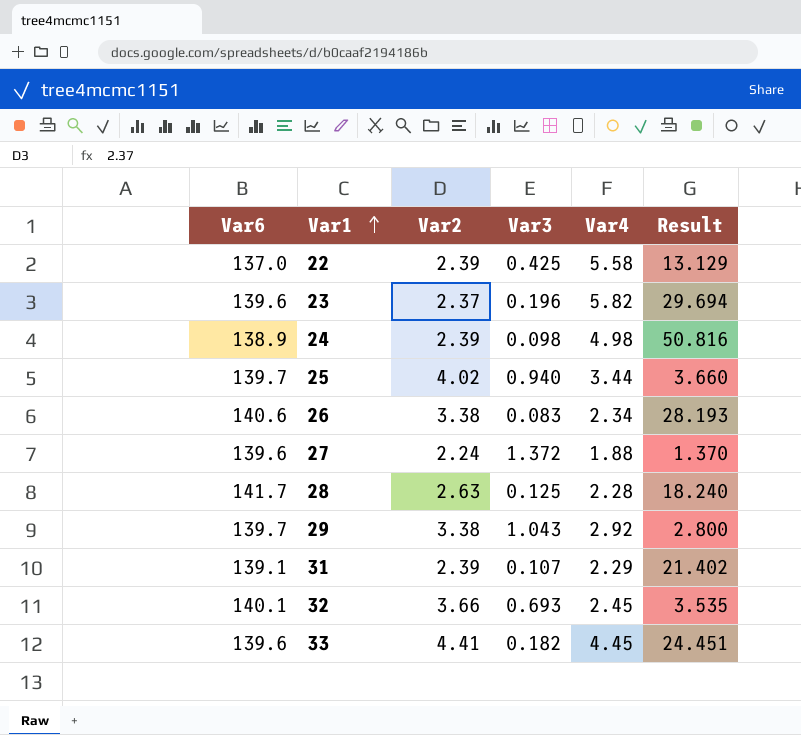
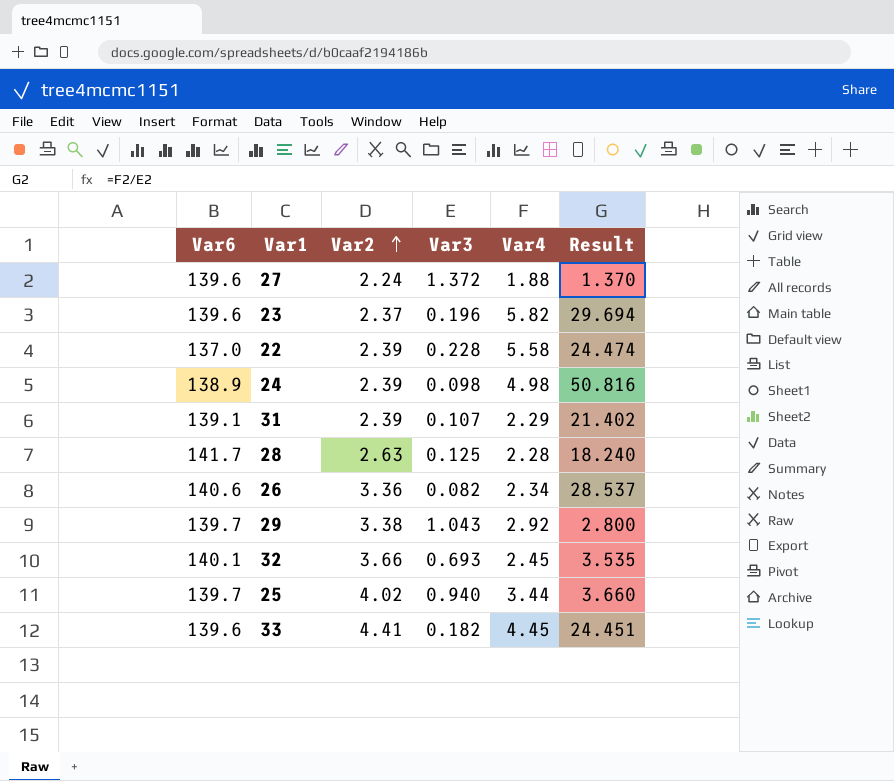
row order: Var1 ascending -> Var2 ascending
22 | Var3: 0.425 -> 0.228
22 | Result: 13.129 -> 24.474
26 | Var2: 3.38 -> 3.36
26 | Var3: 0.083 -> 0.082
26 | Result: 28.193 -> 28.537

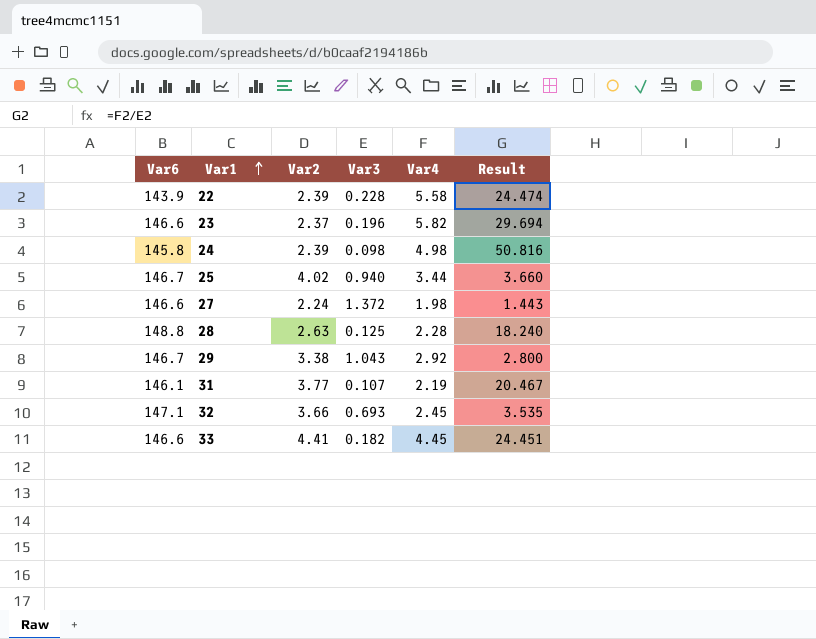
row order: Var2 ascending -> Var1 ascending
row 26: 140.6 | 3.36 | 0.082 | 2.34 | 28.537 -> none
22 | Var6: 137.0 -> 143.9
23 | Var6: 139.6 -> 146.6
24 | Var6: 138.9 -> 145.8
25 | Var6: 139.7 -> 146.7
27 | Var6: 139.6 -> 146.6
27 | Var4: 1.88 -> 1.98
27 | Result: 1.370 -> 1.443
28 | Var6: 141.7 -> 148.8
29 | Var6: 139.7 -> 146.7
31 | Var6: 139.1 -> 146.1
31 | Var2: 2.39 -> 3.77
31 | Var4: 2.29 -> 2.19
31 | Result: 21.402 -> 20.467
32 | Var6: 140.1 -> 147.1
33 | Var6: 139.6 -> 146.6

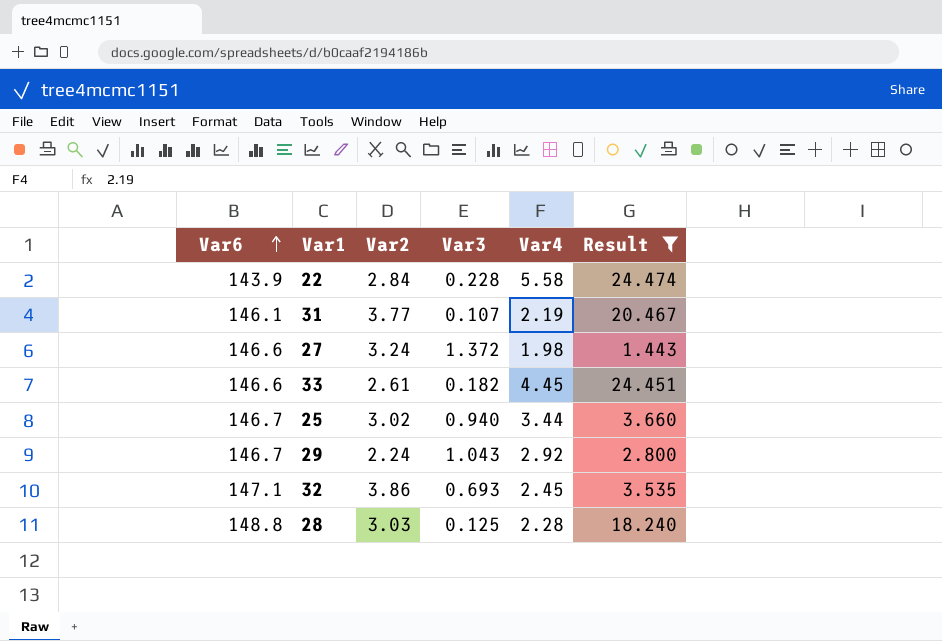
filter: none -> Result <= 24.474
row order: Var1 ascending -> Var6 ascending
22 | Var2: 2.39 -> 2.84
27 | Var2: 2.24 -> 3.24
33 | Var2: 4.41 -> 2.61
25 | Var2: 4.02 -> 3.02
29 | Var2: 3.38 -> 2.24
32 | Var2: 3.66 -> 3.86
28 | Var2: 2.63 -> 3.03

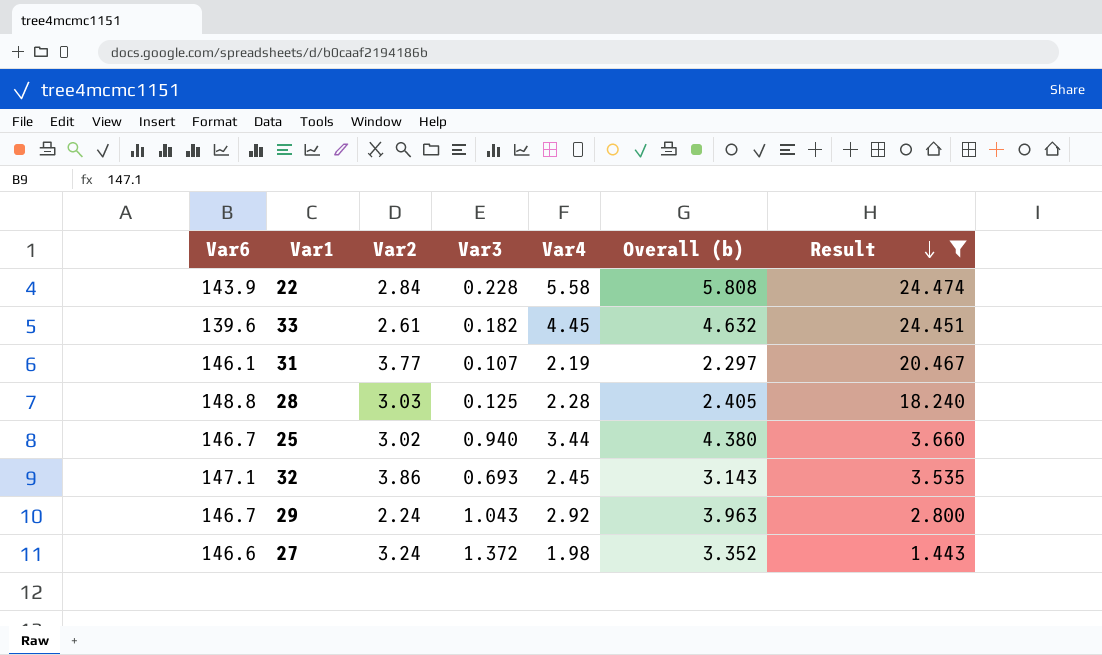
row order: Var6 ascending -> Result descending
column Overall (b) | formula: none -> [Var3] + [Var4]
33 | Var6: 146.6 -> 139.6

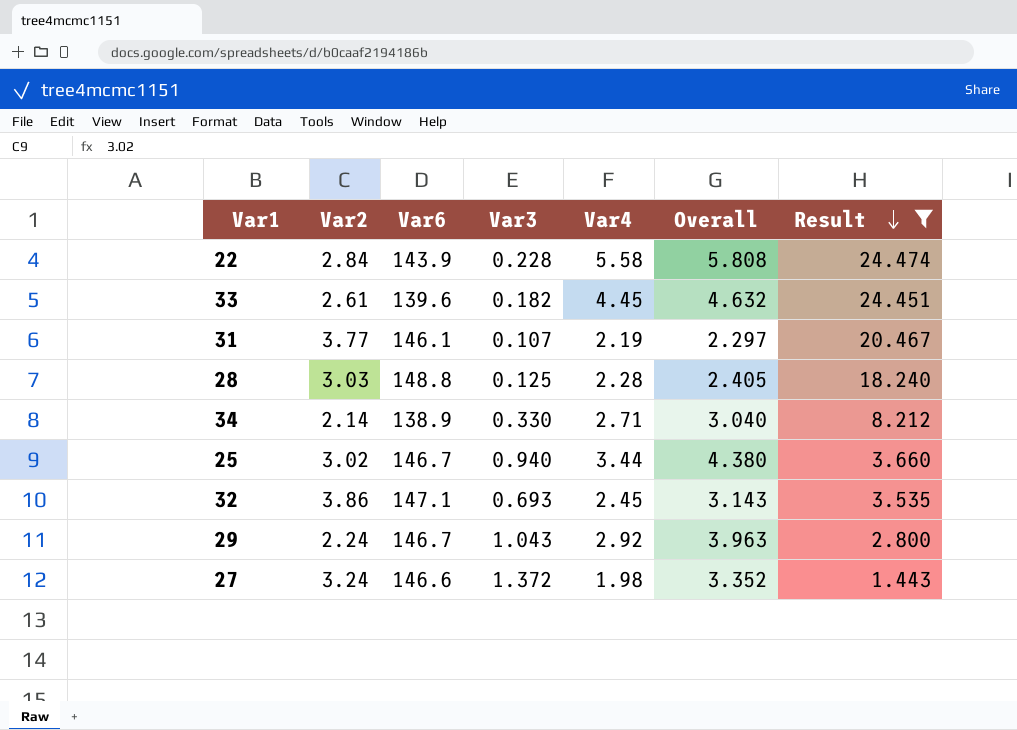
column Var6 | position: 1 -> 3
column name: Overall (b) -> Overall
row 34: none -> 2.14 | 138.9 | 0.330 | 2.71 | 3.040 | 8.212

